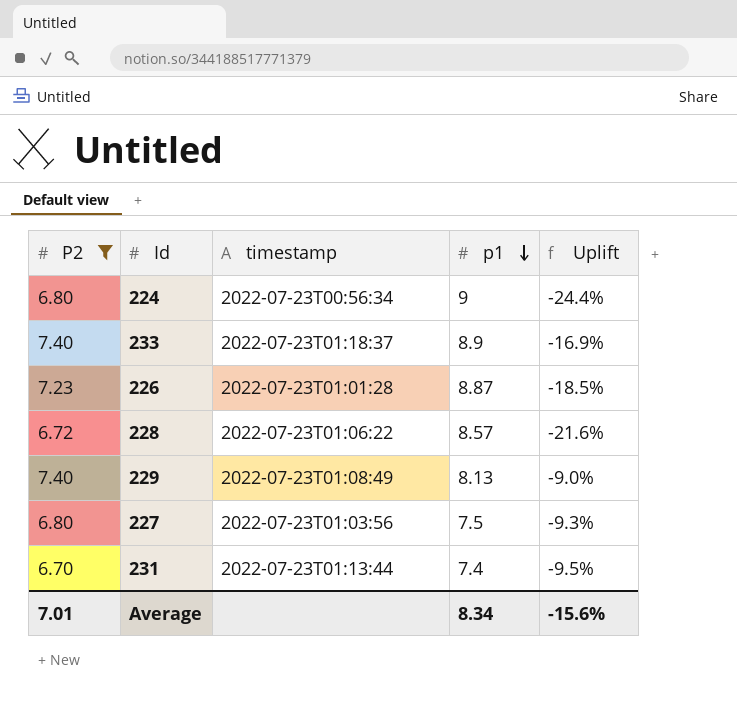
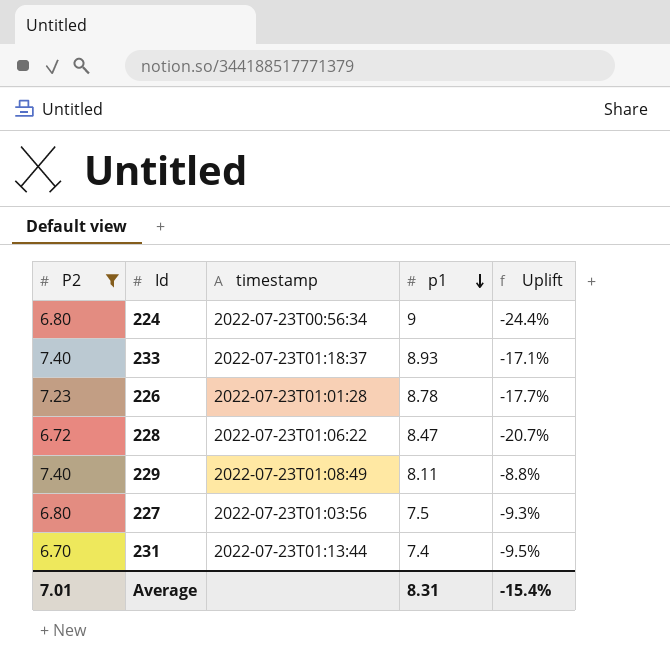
233 | p1: 8.9 -> 8.93
233 | Uplift: -16.9% -> -17.1%
226 | p1: 8.87 -> 8.78
226 | Uplift: -18.5% -> -17.7%
228 | p1: 8.57 -> 8.47
228 | Uplift: -21.6% -> -20.7%
229 | p1: 8.13 -> 8.11
229 | Uplift: -9.0% -> -8.8%
Average | p1: 8.34 -> 8.31
Average | Uplift: -15.6% -> -15.4%

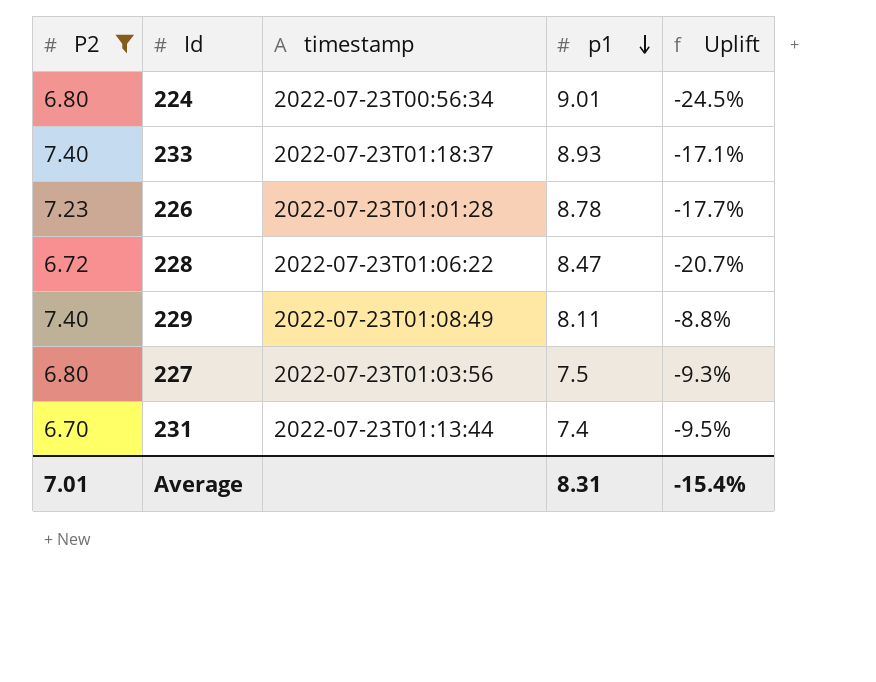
224 | p1: 9 -> 9.01
224 | Uplift: -24.4% -> -24.5%

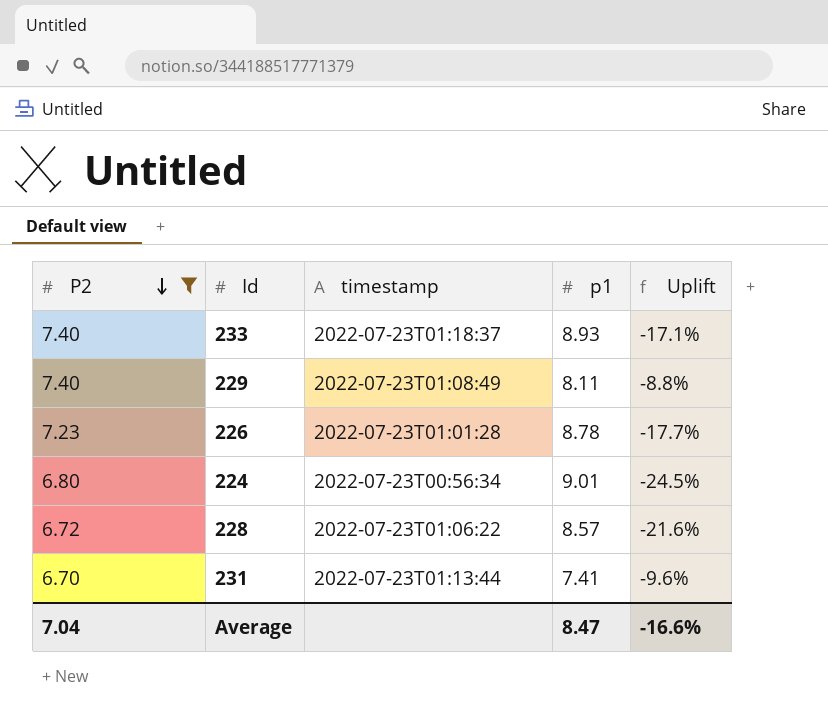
row order: p1 descending -> P2 descending
row 227: 6.80 | 2022-07-23T01:03:56 | 7.5 | -9.3% -> none
228 | p1: 8.47 -> 8.57
228 | Uplift: -20.7% -> -21.6%
231 | p1: 7.4 -> 7.41
231 | Uplift: -9.5% -> -9.6%
Average | P2: 7.01 -> 7.04
Average | p1: 8.31 -> 8.47
Average | Uplift: -15.4% -> -16.6%

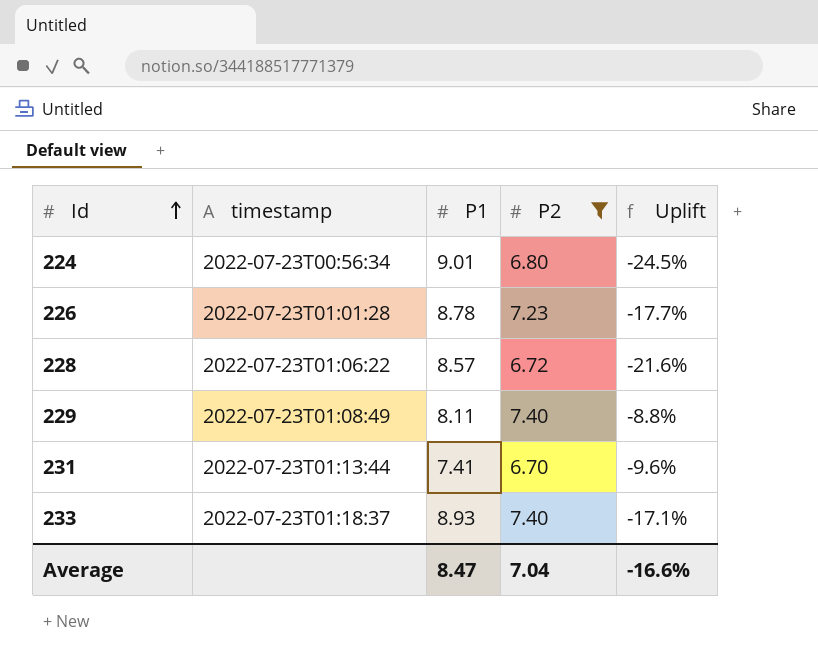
row order: P2 descending -> Id ascending
column name: p1 -> P1
column P2 | position: 1 -> 4

